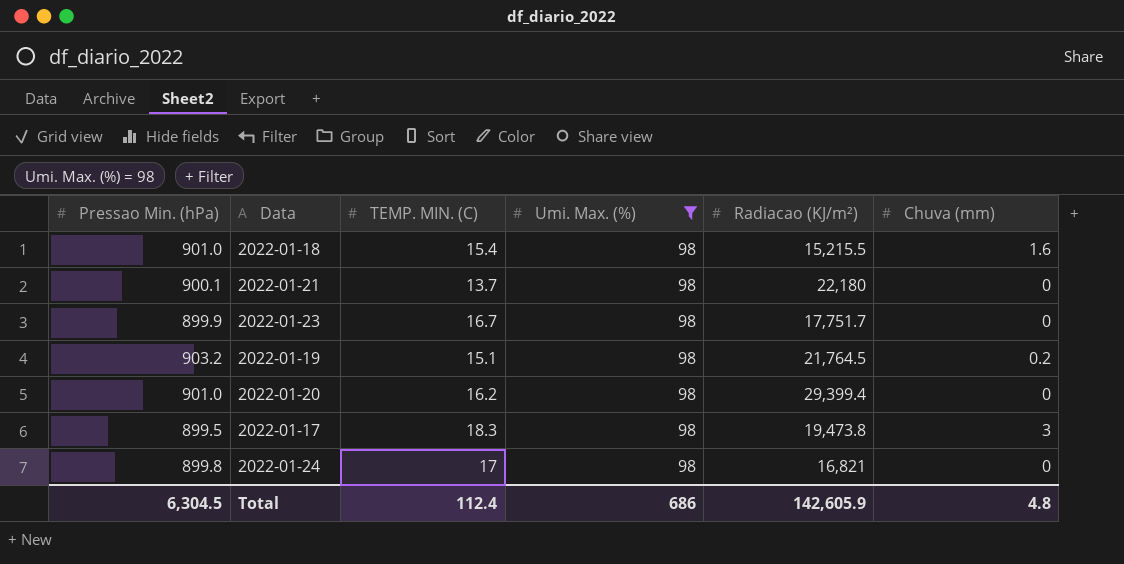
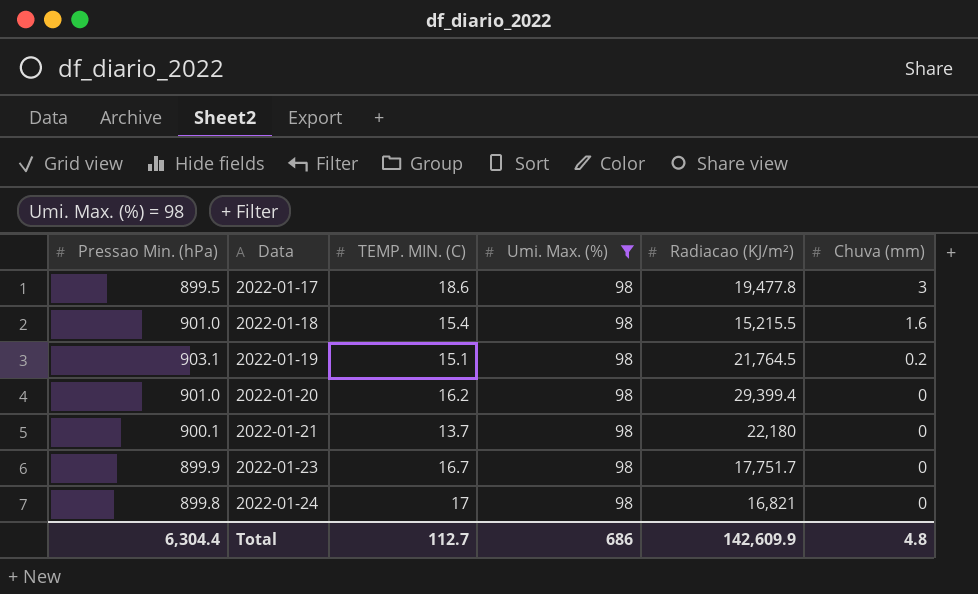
row order: none -> Data ascending
2022-01-17 | TEMP. MIN. (C): 18.3 -> 18.6
2022-01-17 | Radiacao (KJ/m²): 19,473.8 -> 19,477.8
2022-01-19 | Pressao Min. (hPa): 903.2 -> 903.1
Total | Pressao Min. (hPa): 6,304.5 -> 6,304.4
Total | TEMP. MIN. (C): 112.4 -> 112.7
Total | Radiacao (KJ/m²): 142,605.9 -> 142,609.9

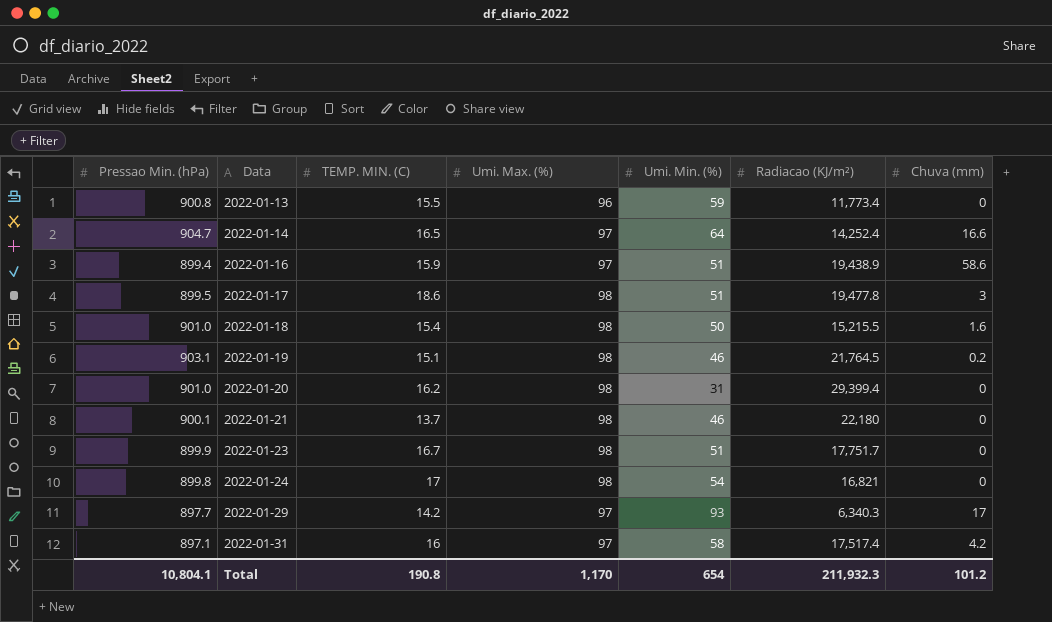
filter: Umi. Max. (%) = 98 -> none
column Umi. Min. (%) | position: none -> 5
Total | Pressao Min. (hPa): 6,304.4 -> 10,804.1
Total | TEMP. MIN. (C): 112.7 -> 190.8
Total | Umi. Max. (%): 686 -> 1,170
Total | Radiacao (KJ/m²): 142,609.9 -> 211,932.3
Total | Chuva (mm): 4.8 -> 101.2

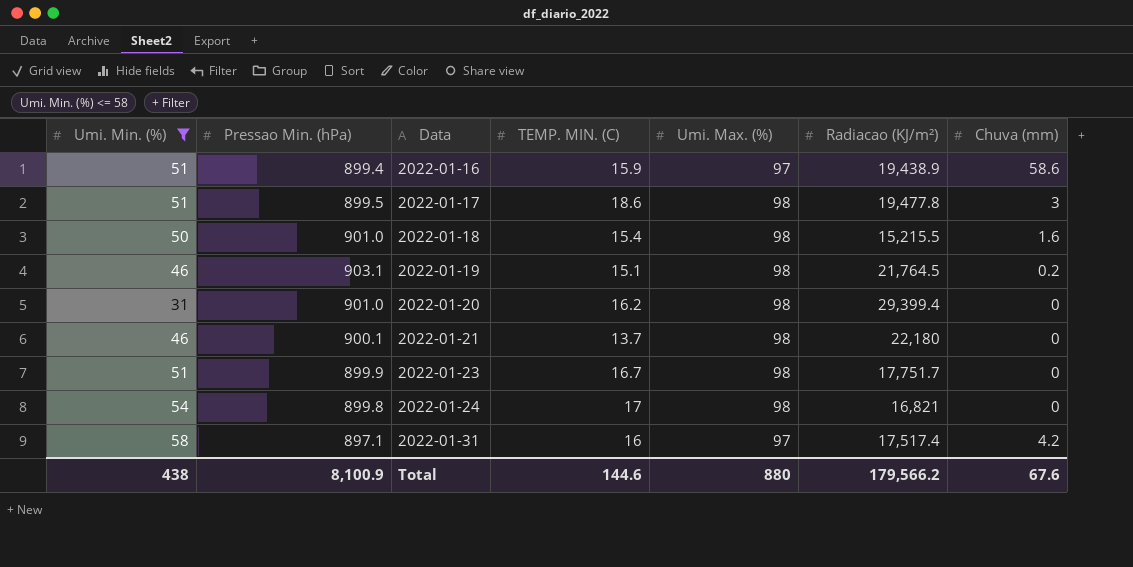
filter: none -> Umi. Min. (%) <= 58
column Umi. Min. (%) | position: 5 -> 1
Total | Umi. Min. (%): 654 -> 438
Total | Pressao Min. (hPa): 10,804.1 -> 8,100.9
Total | TEMP. MIN. (C): 190.8 -> 144.6
Total | Umi. Max. (%): 1,170 -> 880
Total | Radiacao (KJ/m²): 211,932.3 -> 179,566.2
Total | Chuva (mm): 101.2 -> 67.6

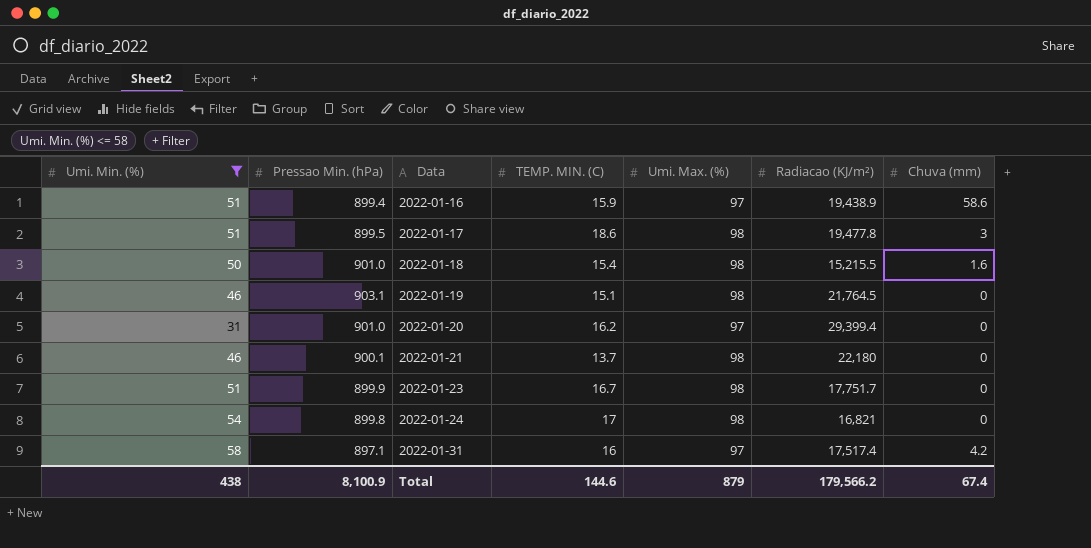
2022-01-19 | Chuva (mm): 0.2 -> 0
2022-01-20 | Umi. Max. (%): 98 -> 97
Total | Umi. Max. (%): 880 -> 879
Total | Chuva (mm): 67.6 -> 67.4

